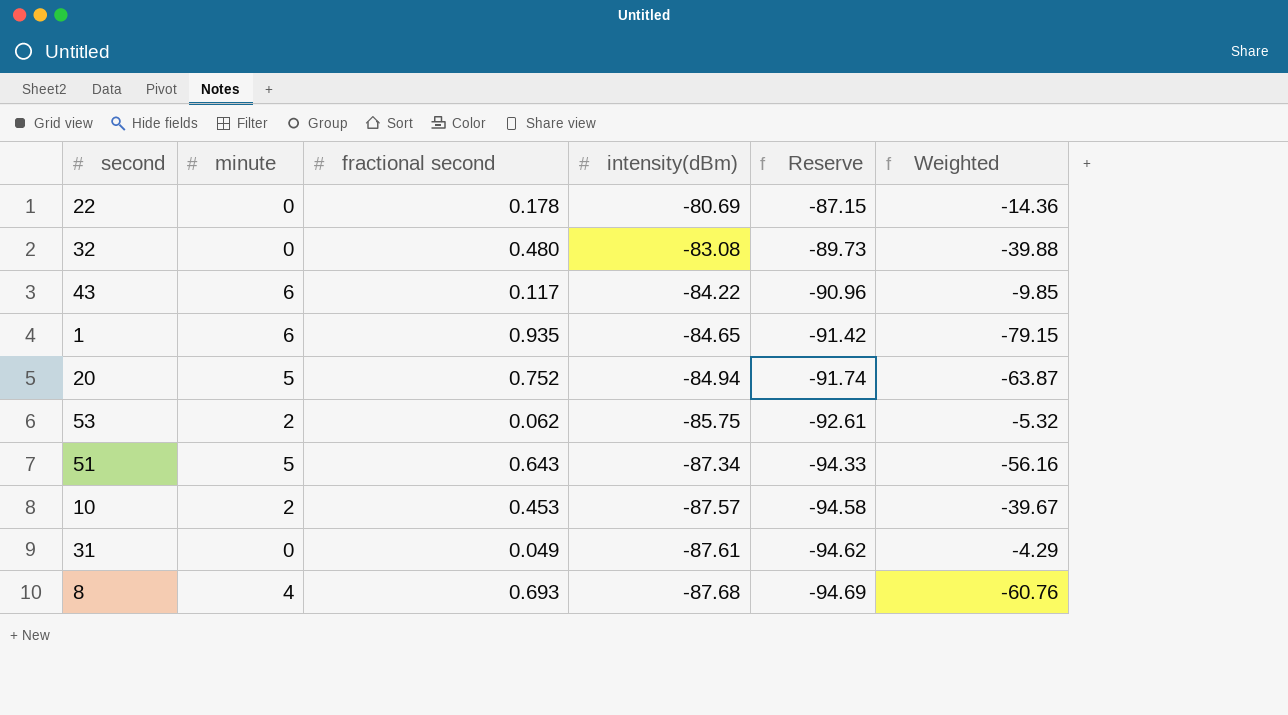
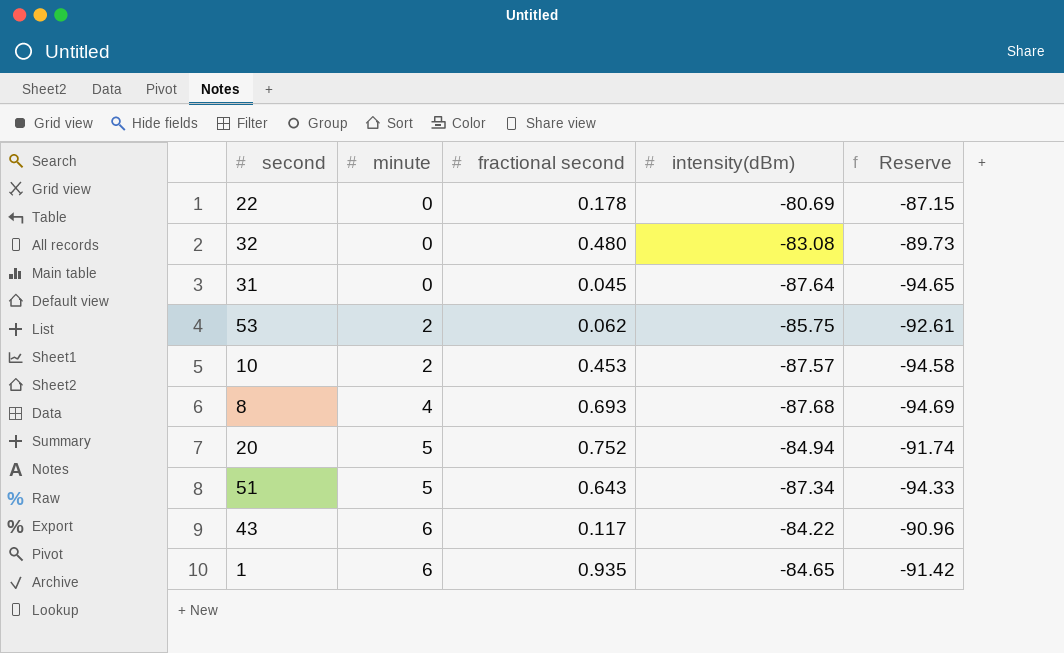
row order: intensity(dBm) descending -> minute ascending
column Weighted | formula: [fractional second] * [intensity(dBm)] -> none
31 | fractional second: 0.049 -> 0.045
31 | intensity(dBm): -87.61 -> -87.64
31 | Reserve: -94.62 -> -94.65

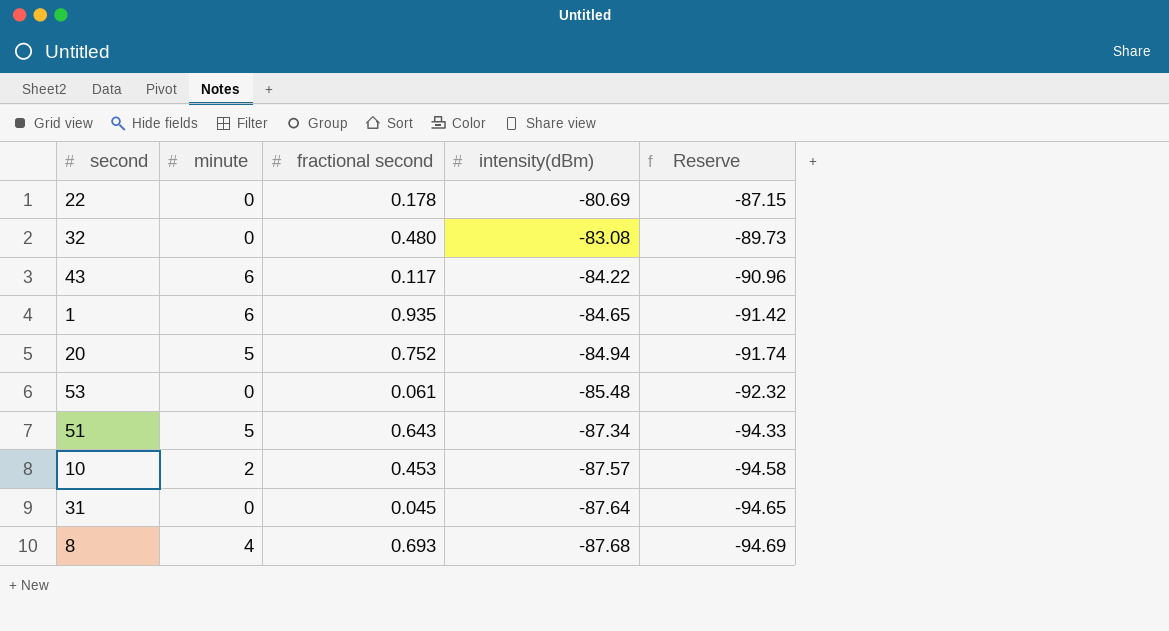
row order: minute ascending -> intensity(dBm) descending
53 | minute: 2 -> 0
53 | fractional second: 0.062 -> 0.061
53 | intensity(dBm): -85.75 -> -85.48
53 | Reserve: -92.61 -> -92.32

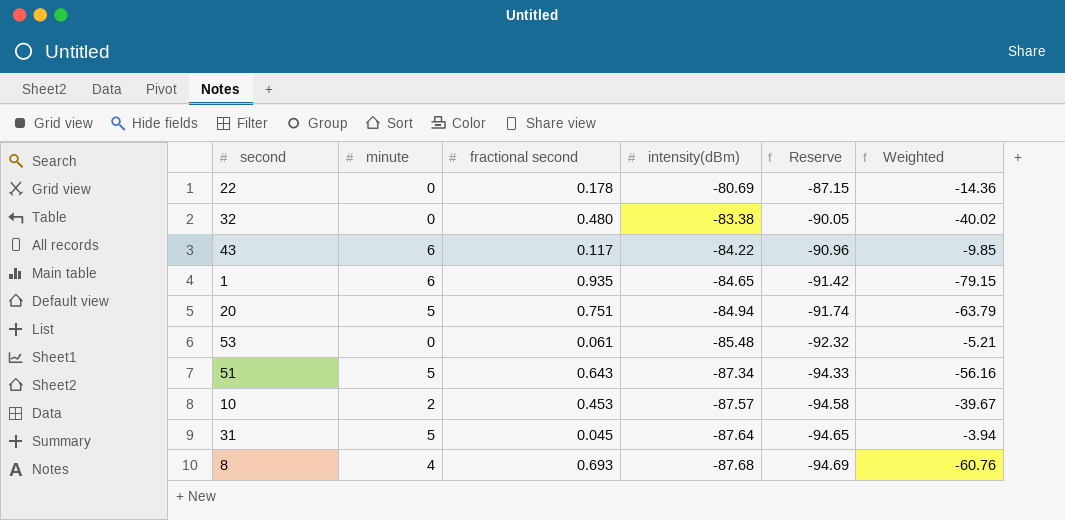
column Weighted | formula: none -> [fractional second] * [intensity(dBm)]
32 | intensity(dBm): -83.08 -> -83.38
32 | Reserve: -89.73 -> -90.05
20 | fractional second: 0.752 -> 0.751
31 | minute: 0 -> 5

